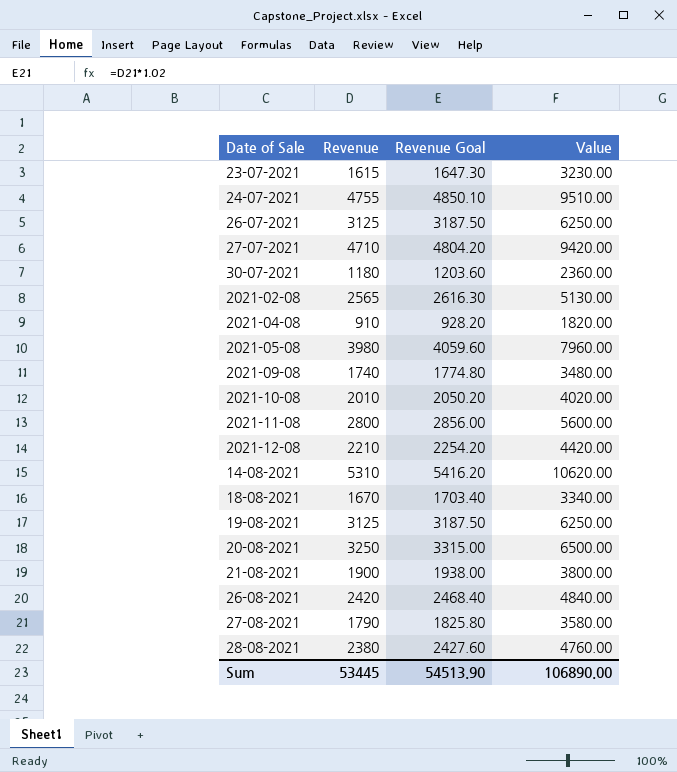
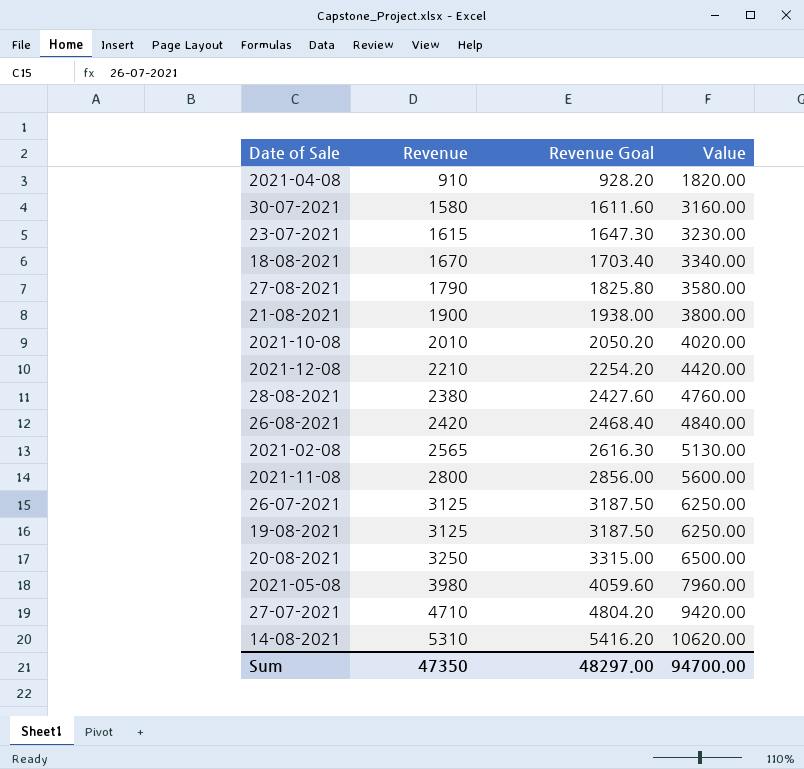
row order: none -> Revenue ascending
row 24-07-2021: 4755 | 4850.10 | 9510.00 -> none
row 2021-09-08: 1740 | 1774.80 | 3480.00 -> none
30-07-2021 | Revenue: 1180 -> 1580
30-07-2021 | Revenue Goal: 1203.60 -> 1611.60
30-07-2021 | Value: 2360.00 -> 3160.00
Sum | Revenue: 53445 -> 47350
Sum | Revenue Goal: 54513.90 -> 48297.00
Sum | Value: 106890.00 -> 94700.00

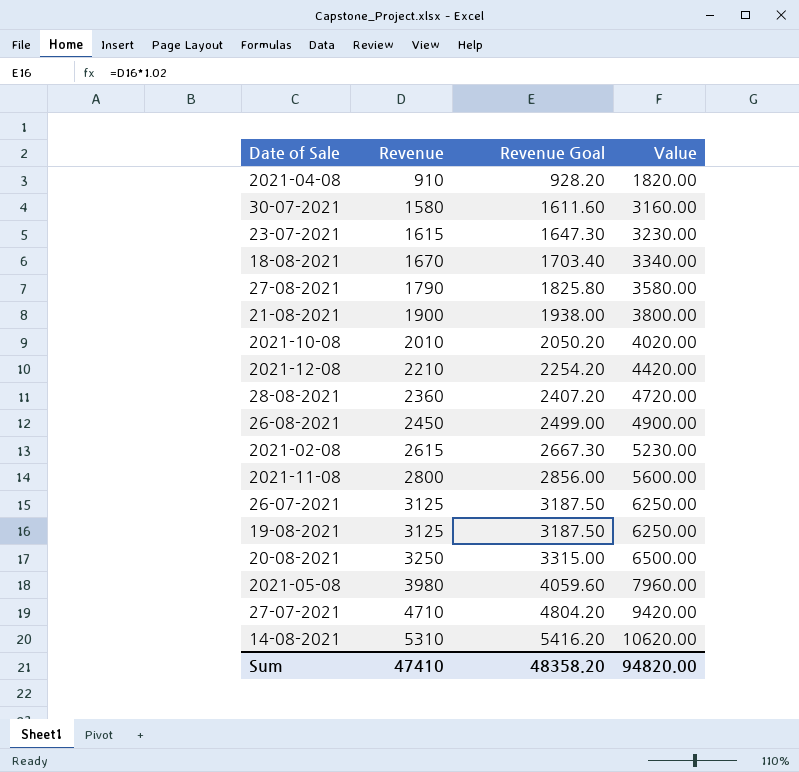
28-08-2021 | Revenue: 2380 -> 2360
28-08-2021 | Revenue Goal: 2427.60 -> 2407.20
28-08-2021 | Value: 4760.00 -> 4720.00
26-08-2021 | Revenue: 2420 -> 2450
26-08-2021 | Revenue Goal: 2468.40 -> 2499.00
26-08-2021 | Value: 4840.00 -> 4900.00
2021-02-08 | Revenue: 2565 -> 2615
2021-02-08 | Revenue Goal: 2616.30 -> 2667.30
2021-02-08 | Value: 5130.00 -> 5230.00
Sum | Revenue: 47350 -> 47410
Sum | Revenue Goal: 48297.00 -> 48358.20
Sum | Value: 94700.00 -> 94820.00

